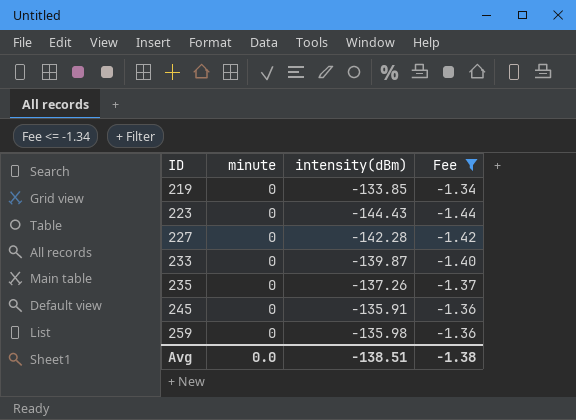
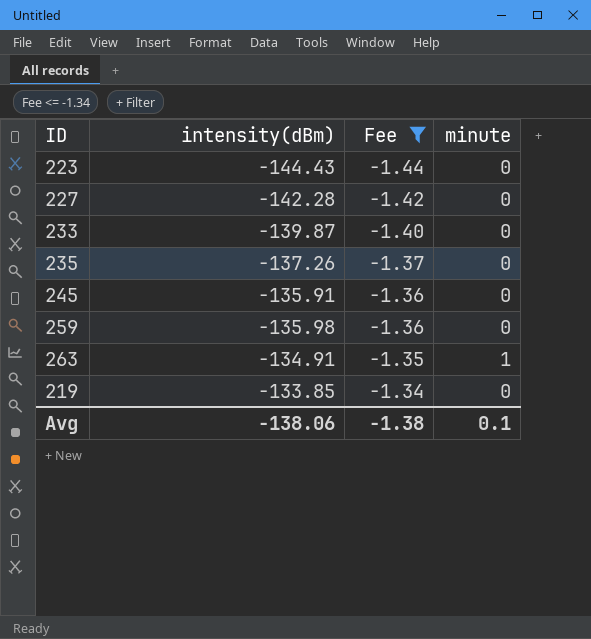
row order: ID ascending -> Fee ascending
column minute | position: 2 -> 4
row 263: none -> -134.91 | -1.35 | 1
Avg | intensity(dBm): -138.51 -> -138.06
Avg | minute: 0.0 -> 0.1

